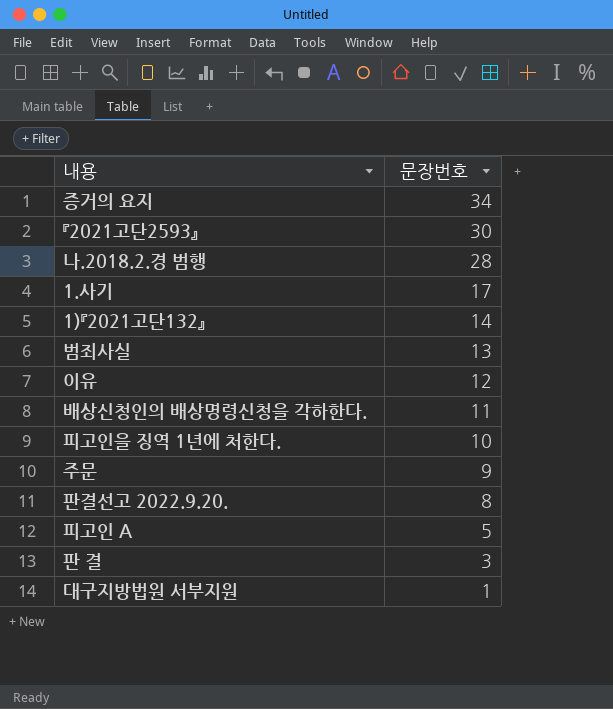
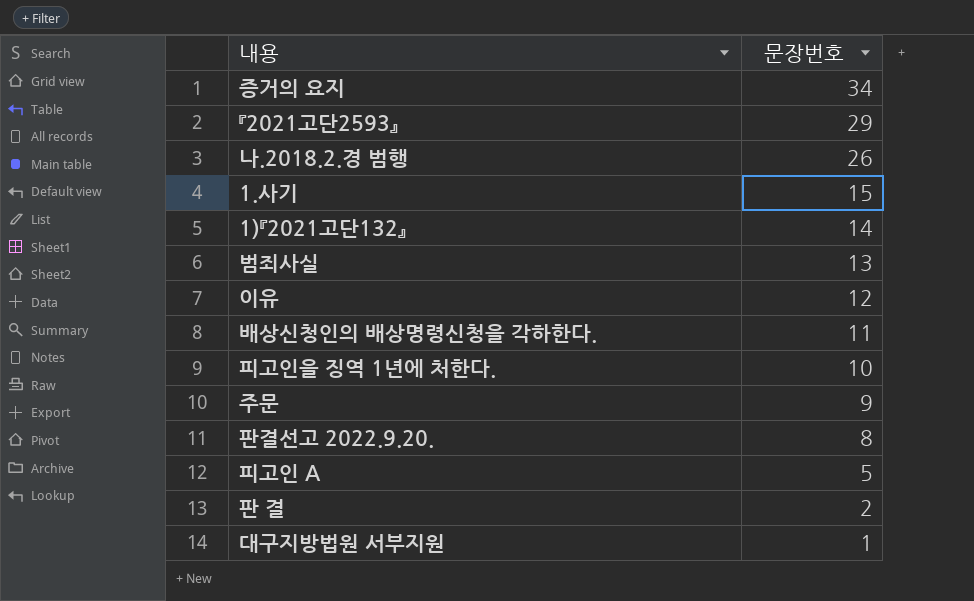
『2021고단2593』 | 문장번호: 30 -> 29
나.2018.2.경 범행 | 문장번호: 28 -> 26
1.사기 | 문장번호: 17 -> 15
판 결 | 문장번호: 3 -> 2

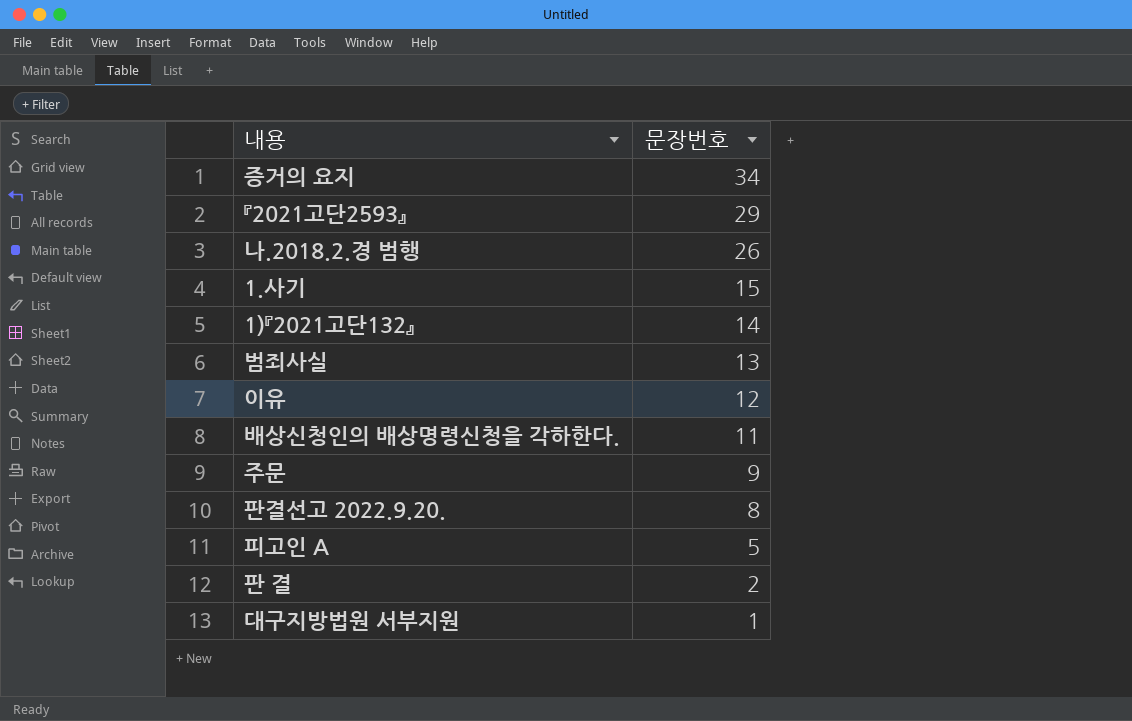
row 피고인을 징역 1년에 처한다.: 10 -> none

